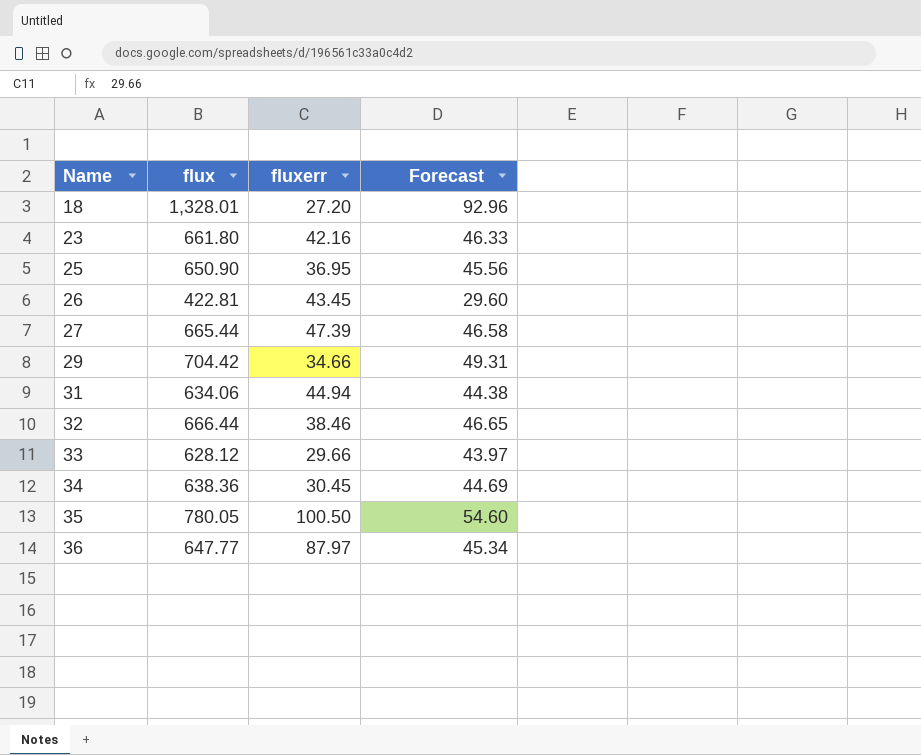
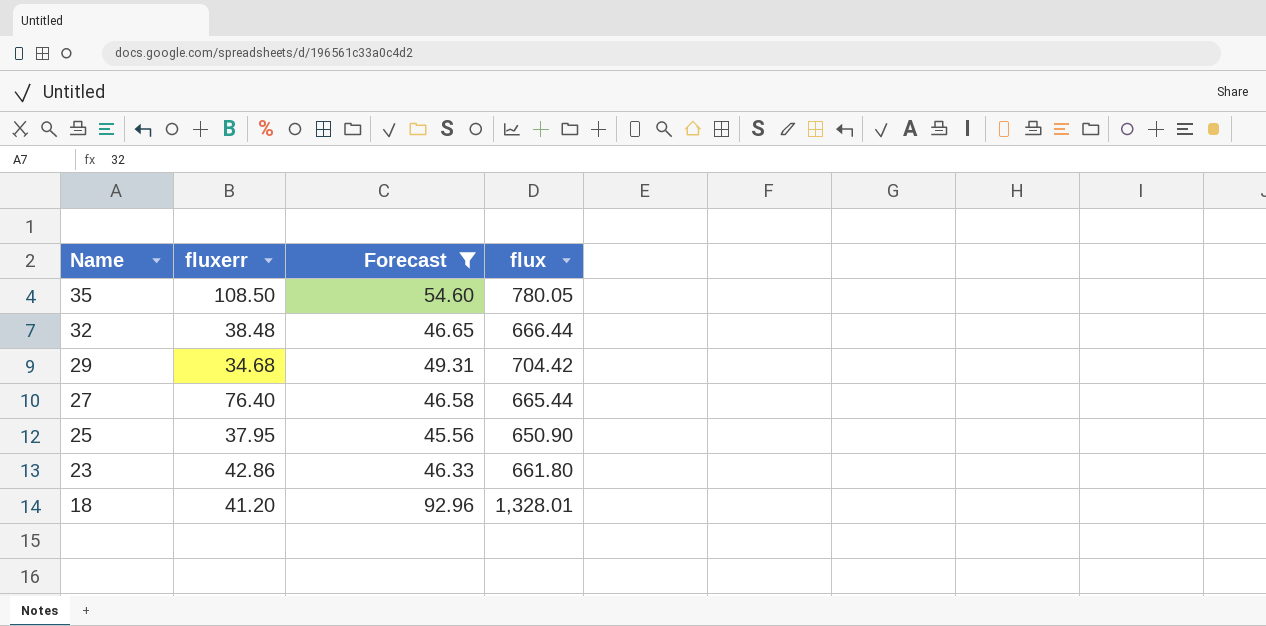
filter: none -> Forecast >= 45.56
row order: Name ascending -> Name descending
column flux | position: 2 -> 4
35 | fluxerr: 100.50 -> 108.50
32 | fluxerr: 38.46 -> 38.48
29 | fluxerr: 34.66 -> 34.68
27 | fluxerr: 47.39 -> 76.40
25 | fluxerr: 36.95 -> 37.95
23 | fluxerr: 42.16 -> 42.86
18 | fluxerr: 27.20 -> 41.20

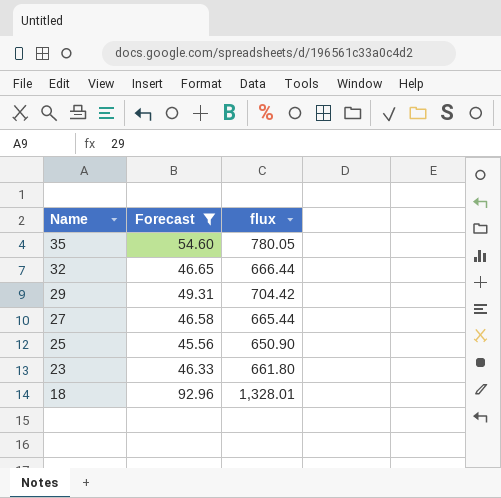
column fluxerr | position: 2 -> none

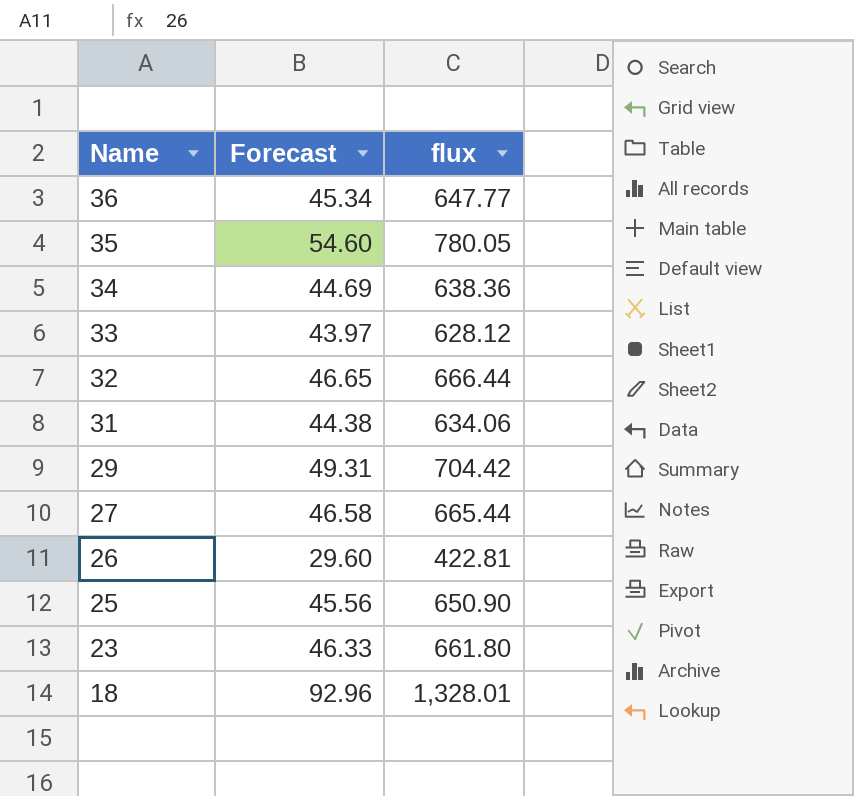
filter: Forecast >= 45.56 -> none

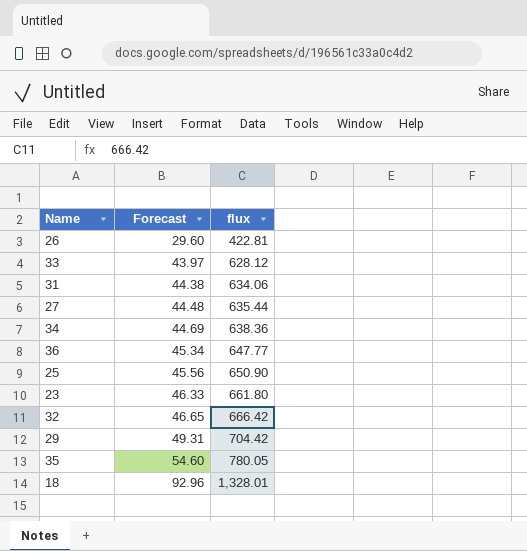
row order: Name descending -> Forecast ascending
27 | Forecast: 46.58 -> 44.48
27 | flux: 665.44 -> 635.44
32 | flux: 666.44 -> 666.42

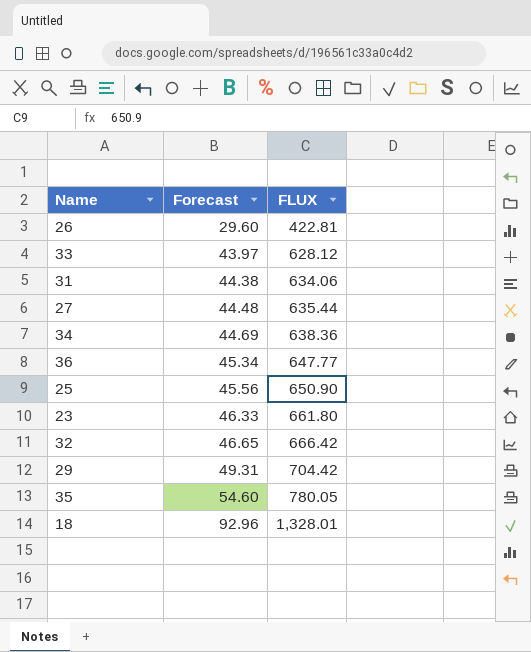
column name: flux -> FLUX

